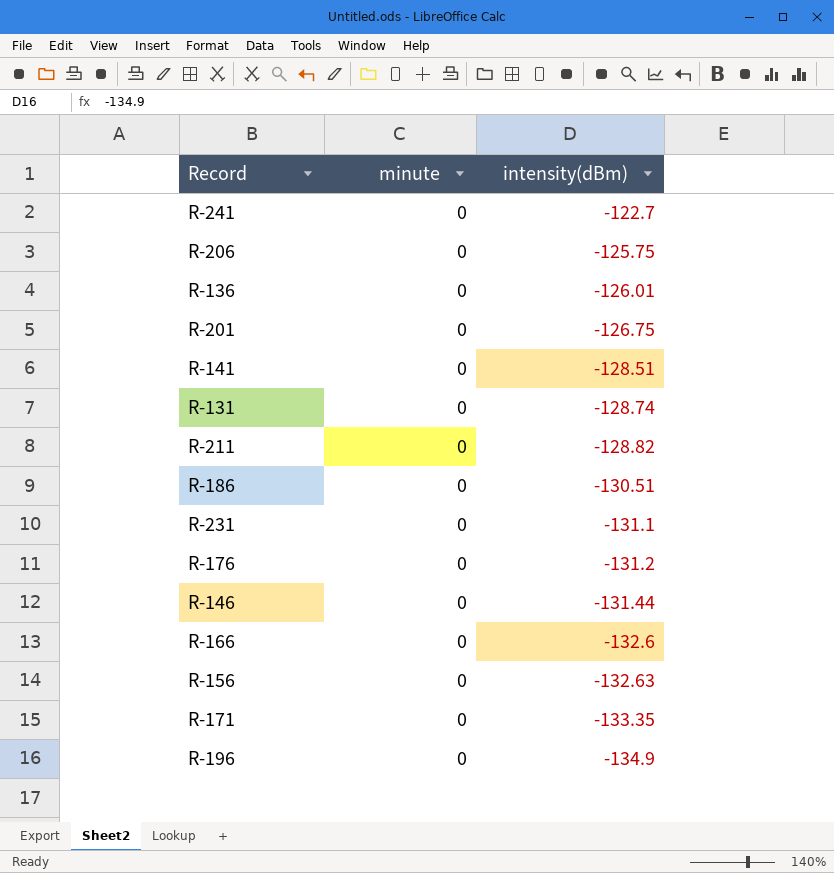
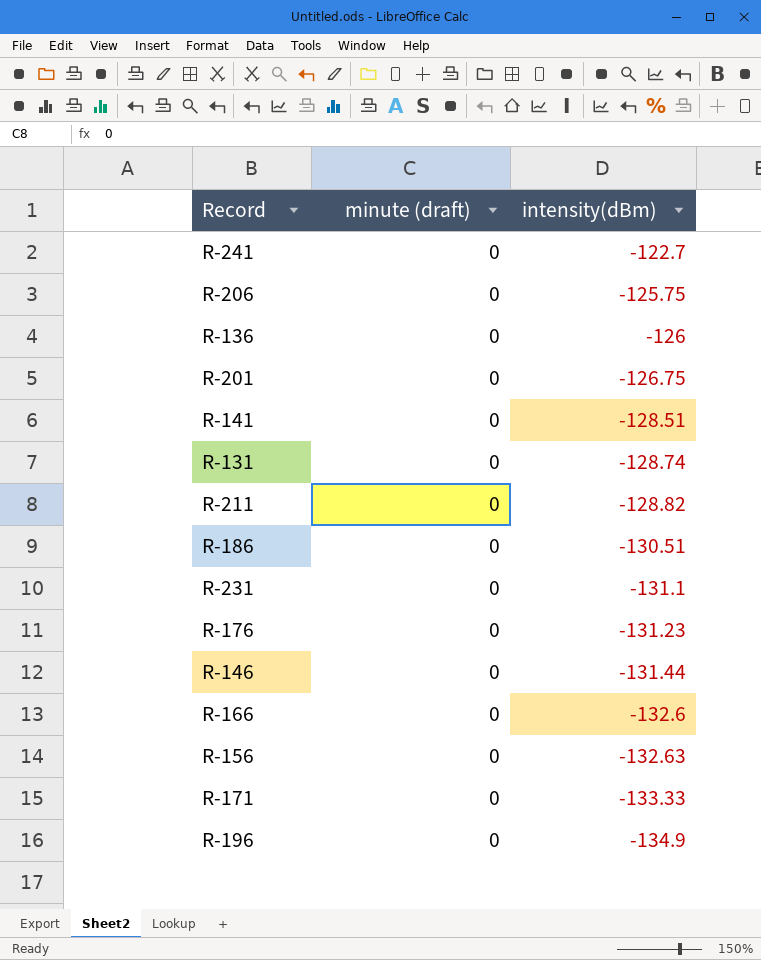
column name: minute -> minute (draft)
R-136 | intensity(dBm): -126.01 -> -126
R-176 | intensity(dBm): -131.2 -> -131.23
R-171 | intensity(dBm): -133.35 -> -133.33

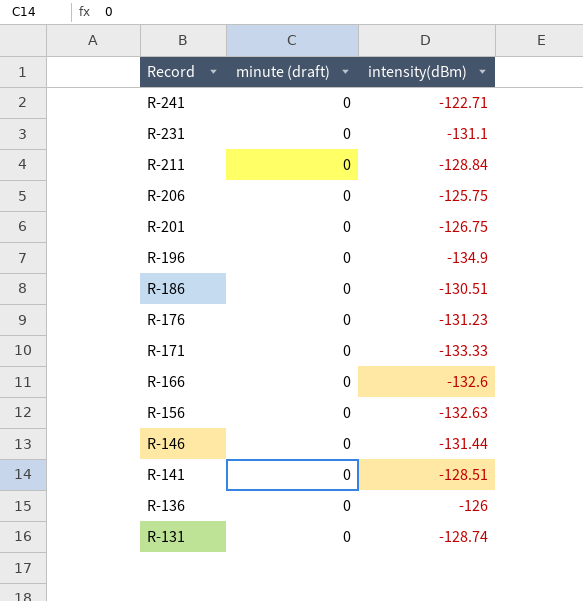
row order: intensity(dBm) descending -> Record descending
R-241 | intensity(dBm): -122.7 -> -122.71
R-211 | intensity(dBm): -128.82 -> -128.84

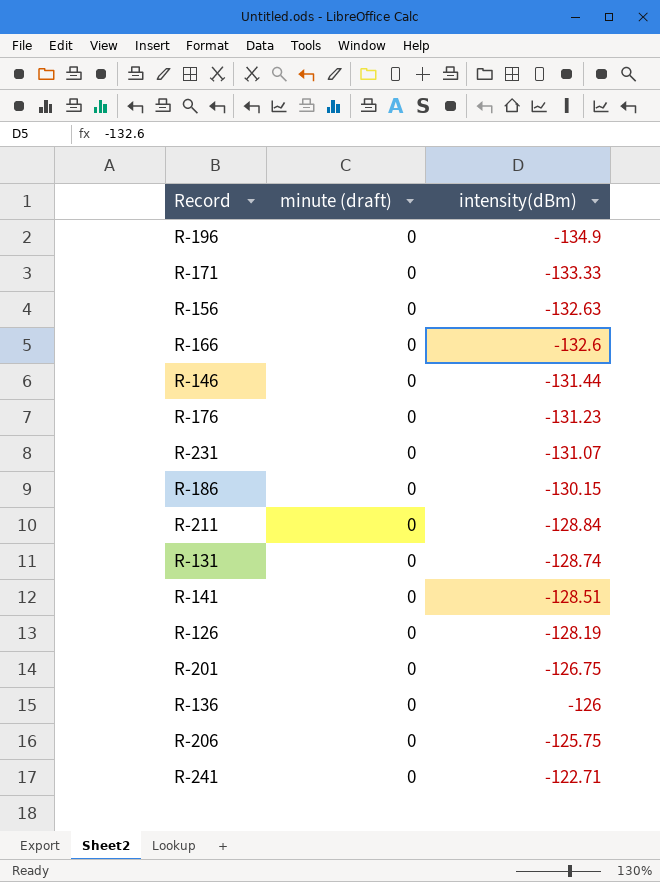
row order: Record descending -> intensity(dBm) ascending
R-231 | intensity(dBm): -131.1 -> -131.07
R-186 | intensity(dBm): -130.51 -> -130.15
row R-126: none -> 0 | -128.19

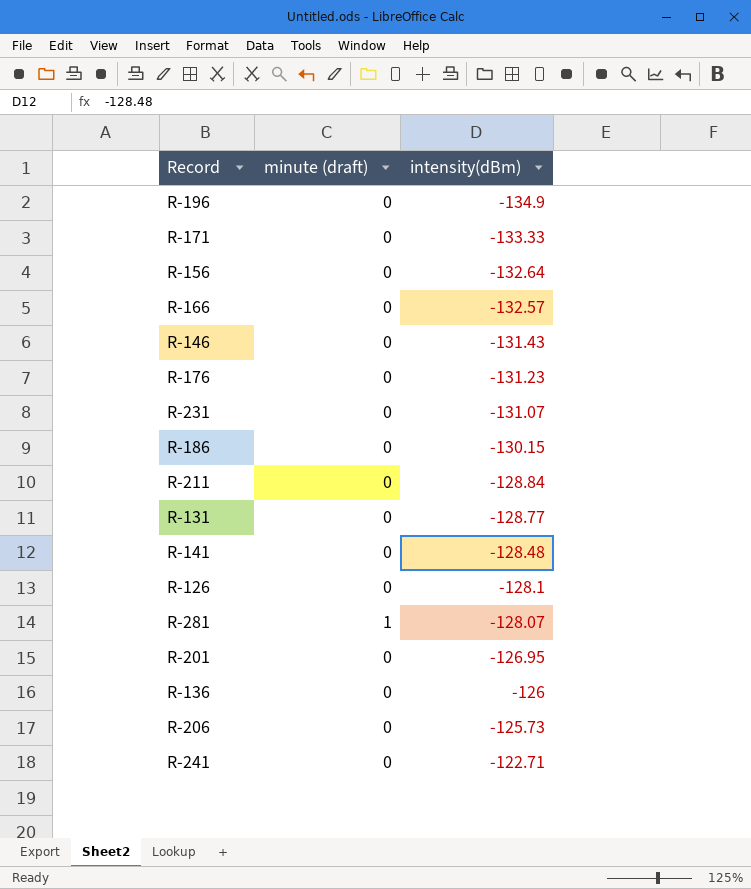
R-156 | intensity(dBm): -132.63 -> -132.64
R-166 | intensity(dBm): -132.6 -> -132.57
R-146 | intensity(dBm): -131.44 -> -131.43
R-131 | intensity(dBm): -128.74 -> -128.77
R-141 | intensity(dBm): -128.51 -> -128.48
R-126 | intensity(dBm): -128.19 -> -128.1
row R-281: none -> 1 | -128.07
R-201 | intensity(dBm): -126.75 -> -126.95
R-206 | intensity(dBm): -125.75 -> -125.73

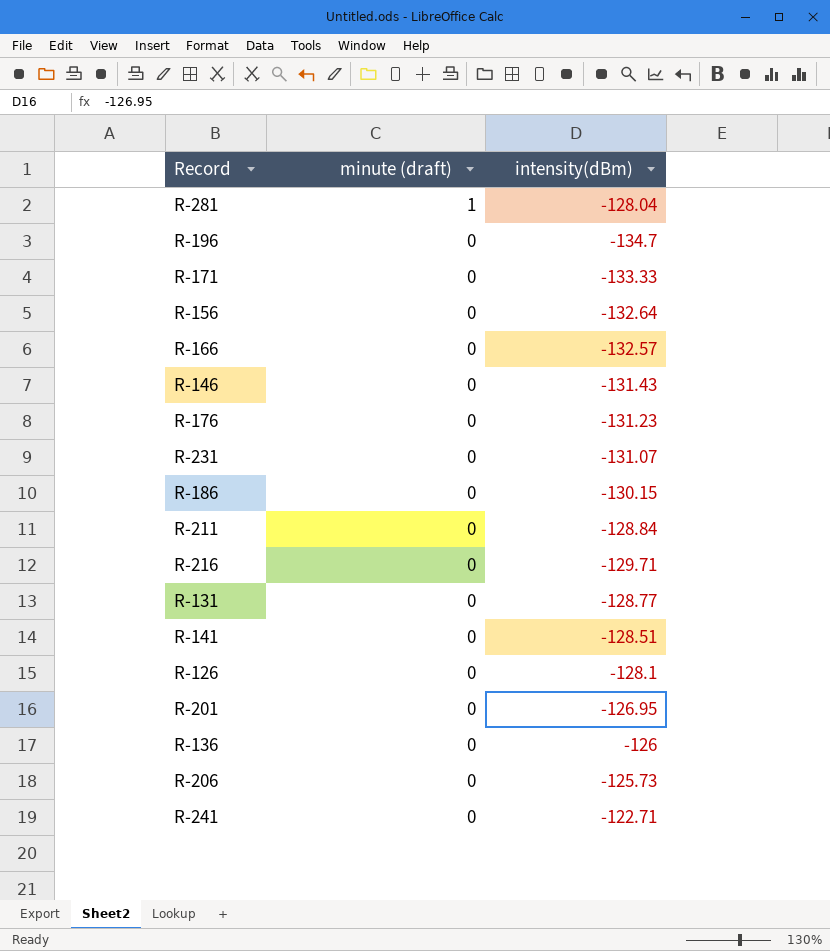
row order: intensity(dBm) ascending -> minute (draft) descending
R-281 | intensity(dBm): -128.07 -> -128.04
R-196 | intensity(dBm): -134.9 -> -134.7
row R-216: none -> 0 | -129.71
R-141 | intensity(dBm): -128.48 -> -128.51

